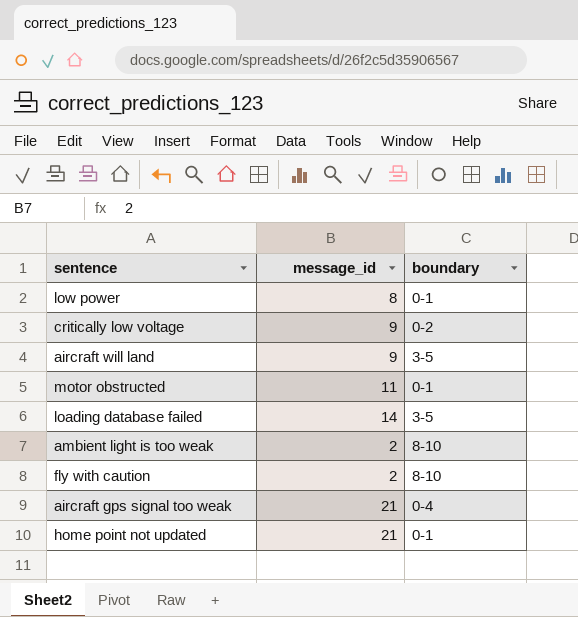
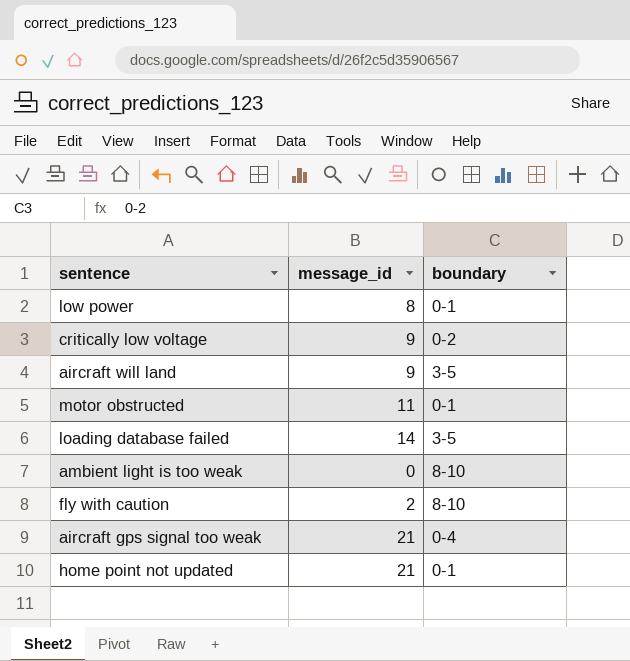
ambient light is too weak | message_id: 2 -> 0

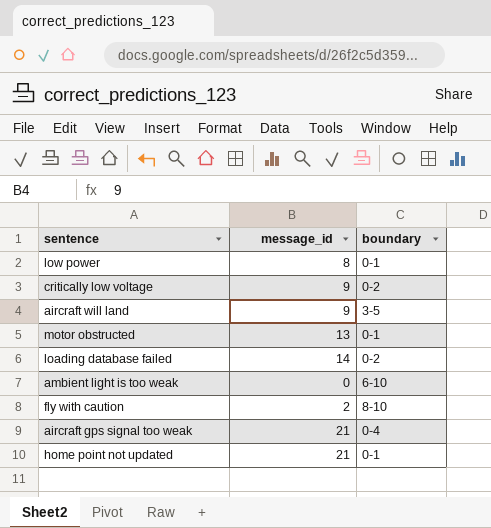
motor obstructed | message_id: 11 -> 13
loading database failed | boundary: 3-5 -> 0-2
ambient light is too weak | boundary: 8-10 -> 6-10

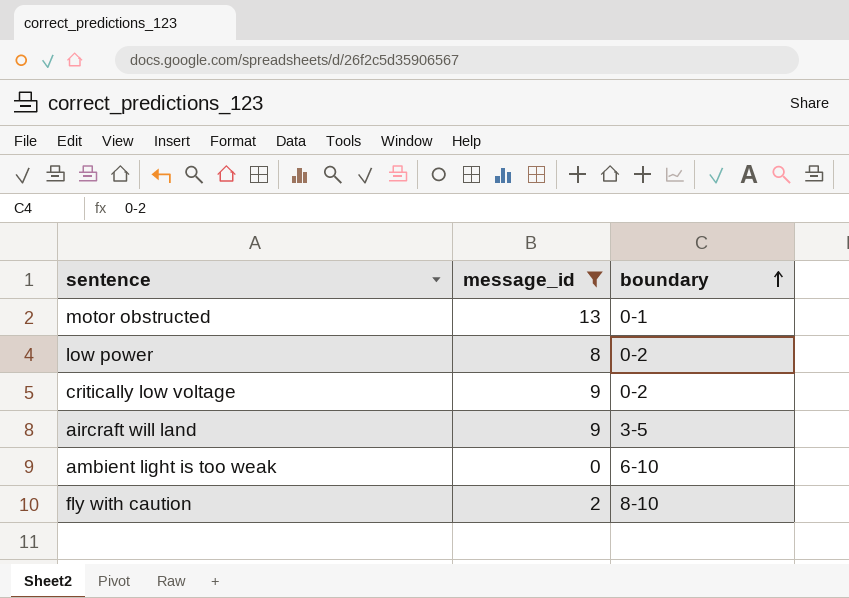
filter: none -> message_id <= 13
row order: none -> boundary ascending
low power | boundary: 0-1 -> 0-2

